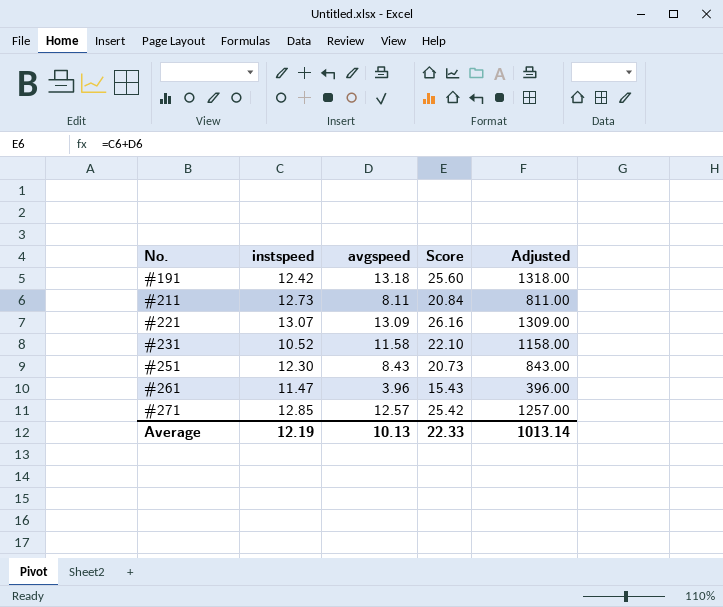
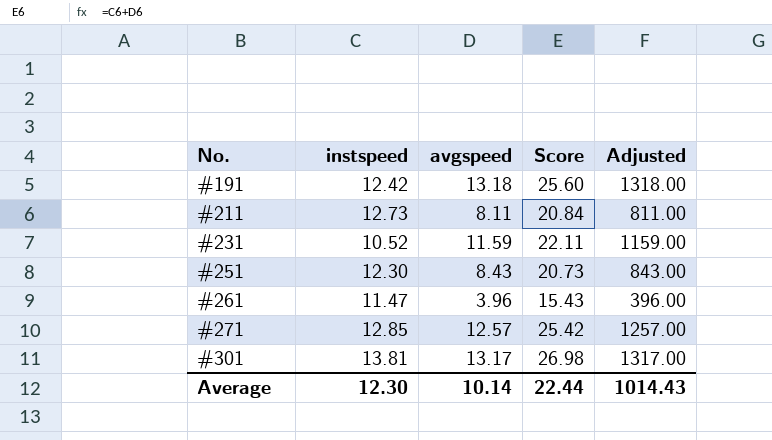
row #221: 13.07 | 13.09 | 26.16 | 1309.00 -> none
#231 | avgspeed: 11.58 -> 11.59
#231 | Score: 22.10 -> 22.11
#231 | Adjusted: 1158.00 -> 1159.00
row #301: none -> 13.81 | 13.17 | 26.98 | 1317.00
Average | instspeed: 12.19 -> 12.30
Average | avgspeed: 10.13 -> 10.14
Average | Score: 22.33 -> 22.44
Average | Adjusted: 1013.14 -> 1014.43

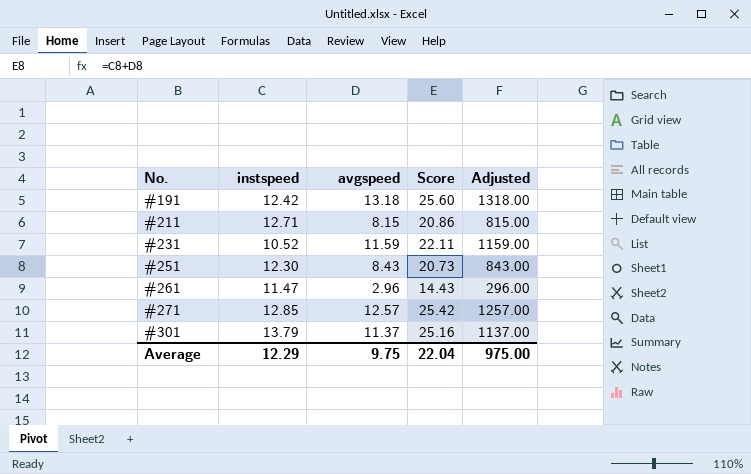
#211 | instspeed: 12.73 -> 12.71
#211 | avgspeed: 8.11 -> 8.15
#211 | Score: 20.84 -> 20.86
#211 | Adjusted: 811.00 -> 815.00
#261 | avgspeed: 3.96 -> 2.96
#261 | Score: 15.43 -> 14.43
#261 | Adjusted: 396.00 -> 296.00
#301 | instspeed: 13.81 -> 13.79
#301 | avgspeed: 13.17 -> 11.37
#301 | Score: 26.98 -> 25.16
#301 | Adjusted: 1317.00 -> 1137.00
Average | instspeed: 12.30 -> 12.29
Average | avgspeed: 10.14 -> 9.75
Average | Score: 22.44 -> 22.04
Average | Adjusted: 1014.43 -> 975.00

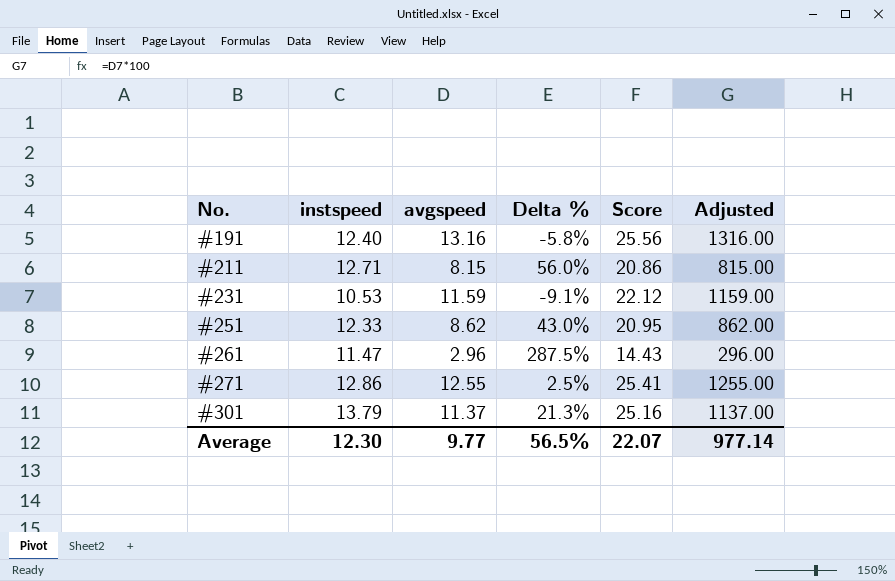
column Delta % | formula: none -> ([instspeed] - [avgspeed]) / [avgspeed]
#191 | instspeed: 12.42 -> 12.40
#191 | avgspeed: 13.18 -> 13.16
#191 | Score: 25.60 -> 25.56
#191 | Adjusted: 1318.00 -> 1316.00
#231 | instspeed: 10.52 -> 10.53
#231 | Score: 22.11 -> 22.12
#251 | instspeed: 12.30 -> 12.33
#251 | avgspeed: 8.43 -> 8.62
#251 | Score: 20.73 -> 20.95
#251 | Adjusted: 843.00 -> 862.00
#271 | instspeed: 12.85 -> 12.86
#271 | avgspeed: 12.57 -> 12.55
#271 | Score: 25.42 -> 25.41
#271 | Adjusted: 1257.00 -> 1255.00
Average | instspeed: 12.29 -> 12.30
Average | avgspeed: 9.75 -> 9.77
Average | Score: 22.04 -> 22.07
Average | Adjusted: 975.00 -> 977.14

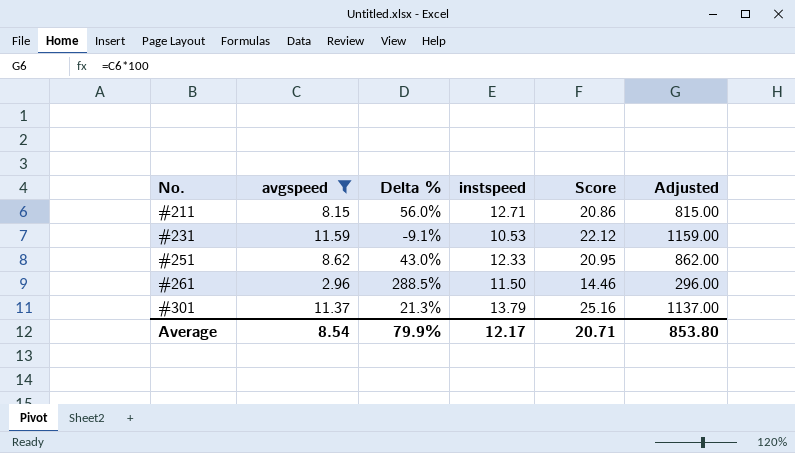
filter: none -> avgspeed <= 11.59
column instspeed | position: 2 -> 4
#261 | Delta %: 287.5% -> 288.5%
#261 | instspeed: 11.47 -> 11.50
#261 | Score: 14.43 -> 14.46
Average | avgspeed: 9.77 -> 8.54
Average | Delta %: 56.5% -> 79.9%
Average | instspeed: 12.30 -> 12.17
Average | Score: 22.07 -> 20.71
Average | Adjusted: 977.14 -> 853.80

